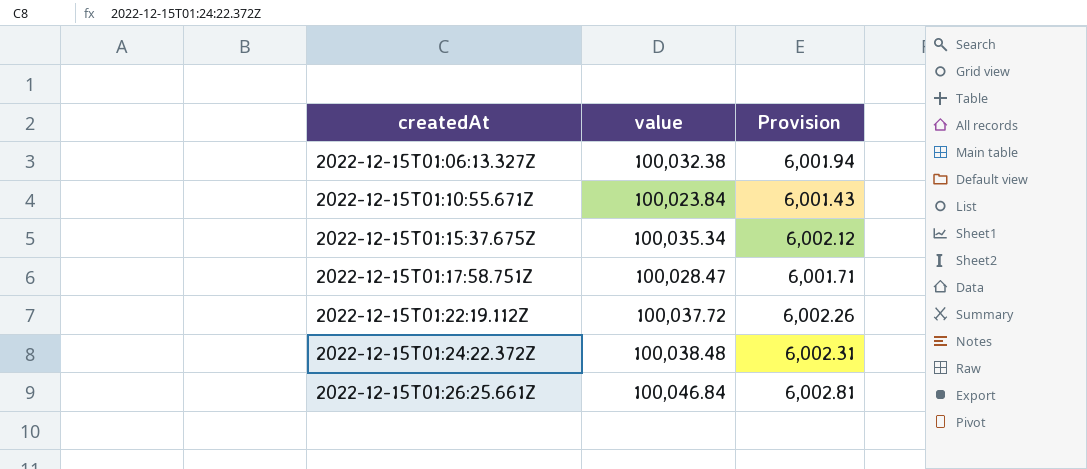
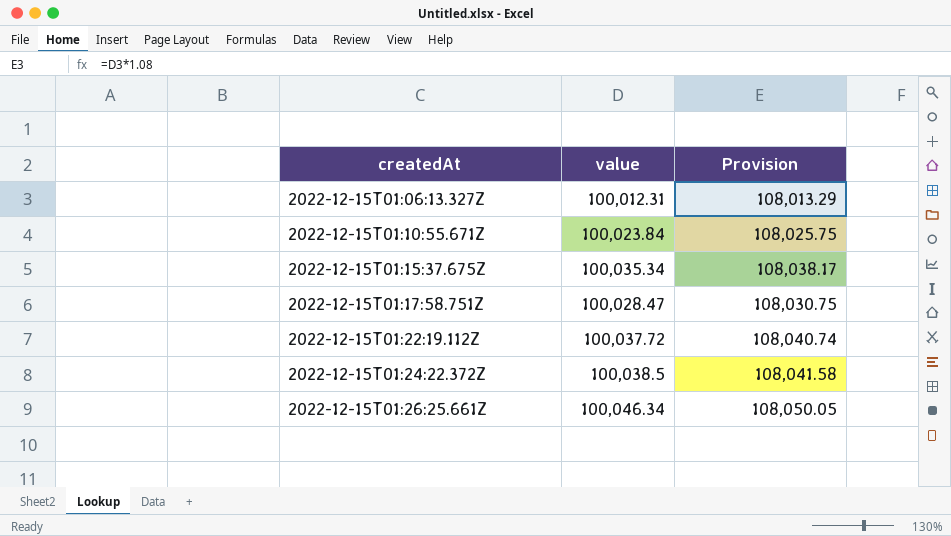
column Provision | formula: [value] * 0.06 -> [value] * 1.08
2022-12-15T01:06:13.327Z | value: 100,032.38 -> 100,012.31
2022-12-15T01:24:22.372Z | value: 100,038.48 -> 100,038.5
2022-12-15T01:26:25.661Z | value: 100,046.84 -> 100,046.34

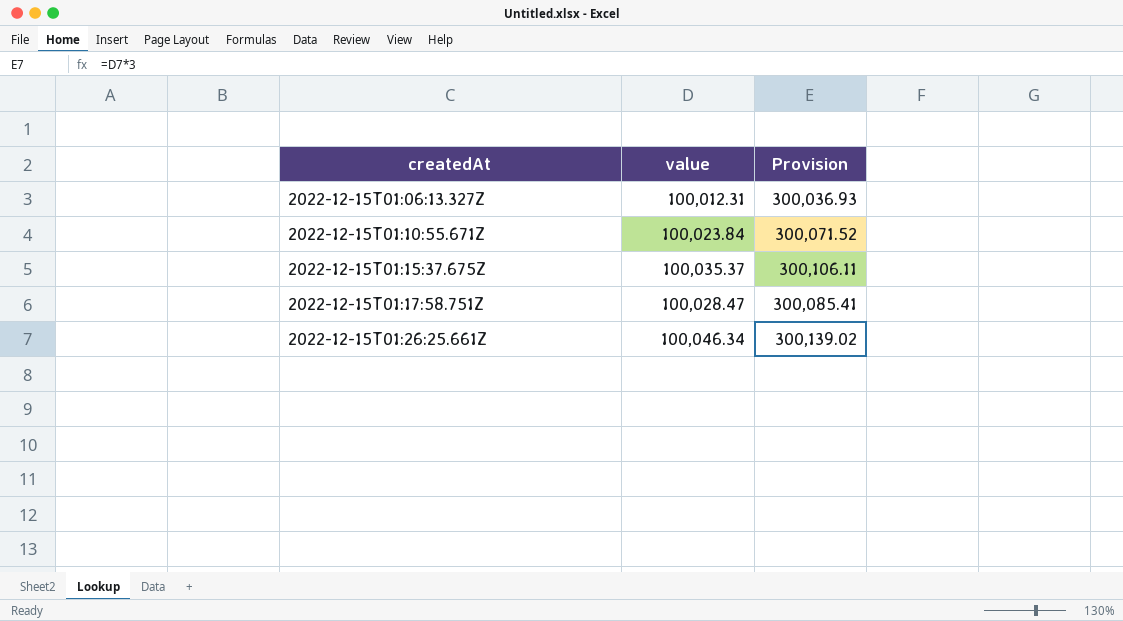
column Provision | formula: [value] * 1.08 -> [value] * 3
row 2022-12-15T01:22:19.112Z: 100,037.72 | 108,040.74 -> none
row 2022-12-15T01:24:22.372Z: 100,038.5 | 108,041.58 -> none
2022-12-15T01:15:37.675Z | value: 100,035.34 -> 100,035.37

